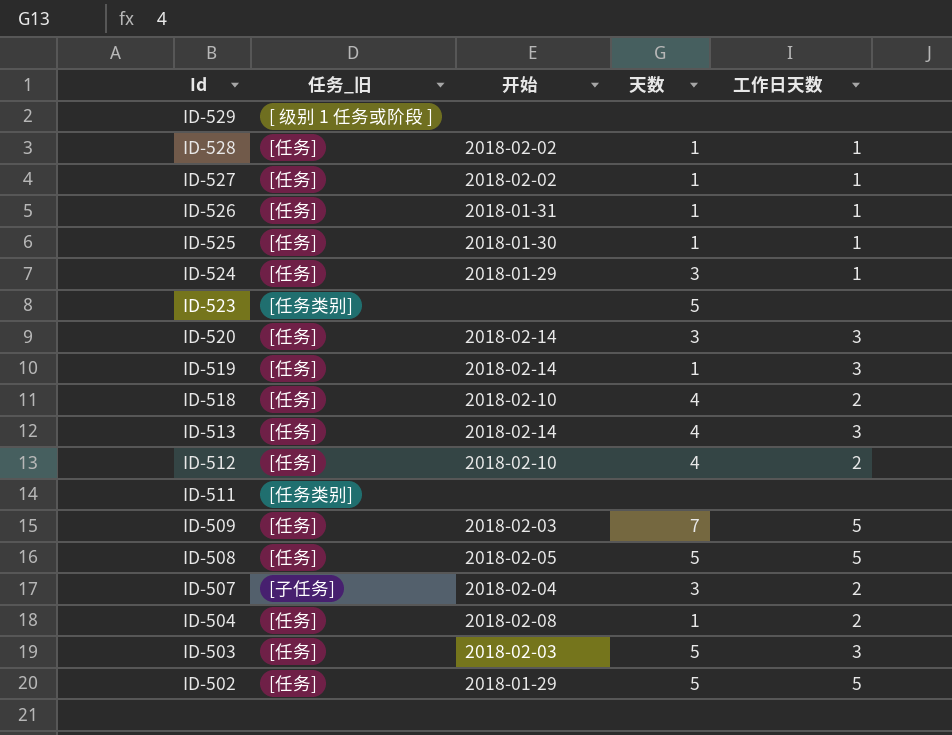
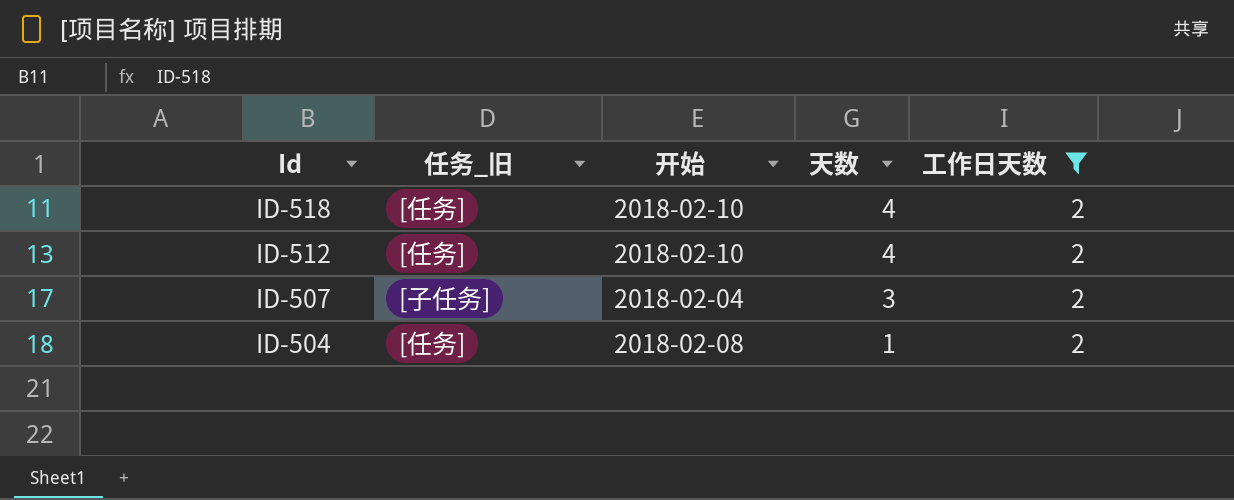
filter: none -> 工作日天数 = 2

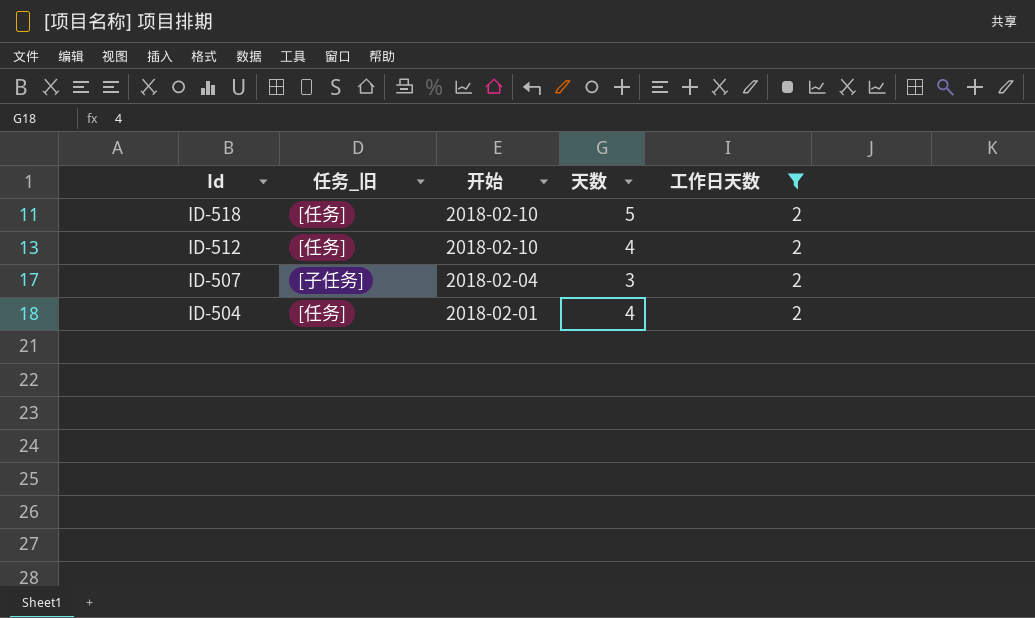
ID-518 | 天数: 4 -> 5
ID-504 | 开始: 2018-02-08 -> 2018-02-01
ID-504 | 天数: 1 -> 4

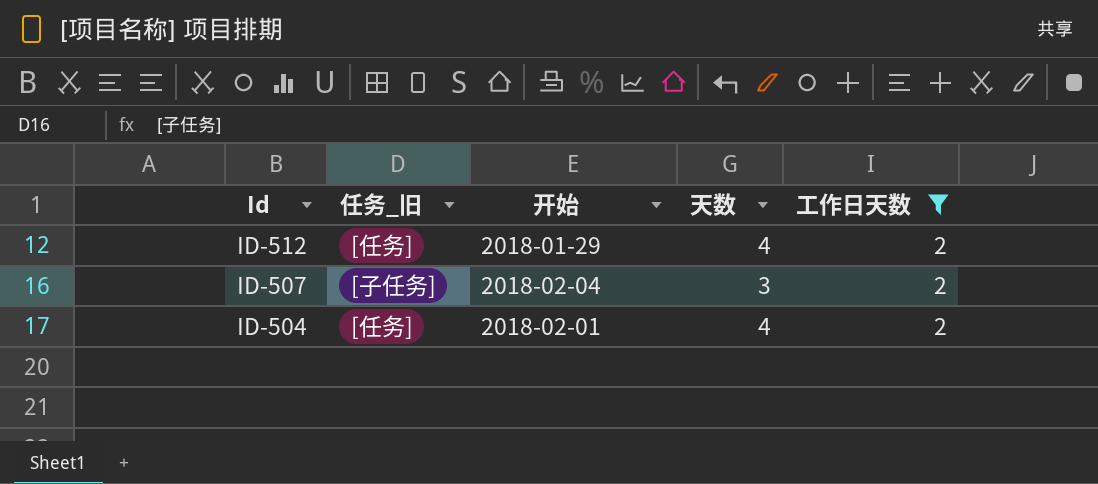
row ID-518: [任务] | 2018-02-10 | 5 | 2 -> none
ID-512 | 开始: 2018-02-10 -> 2018-01-29

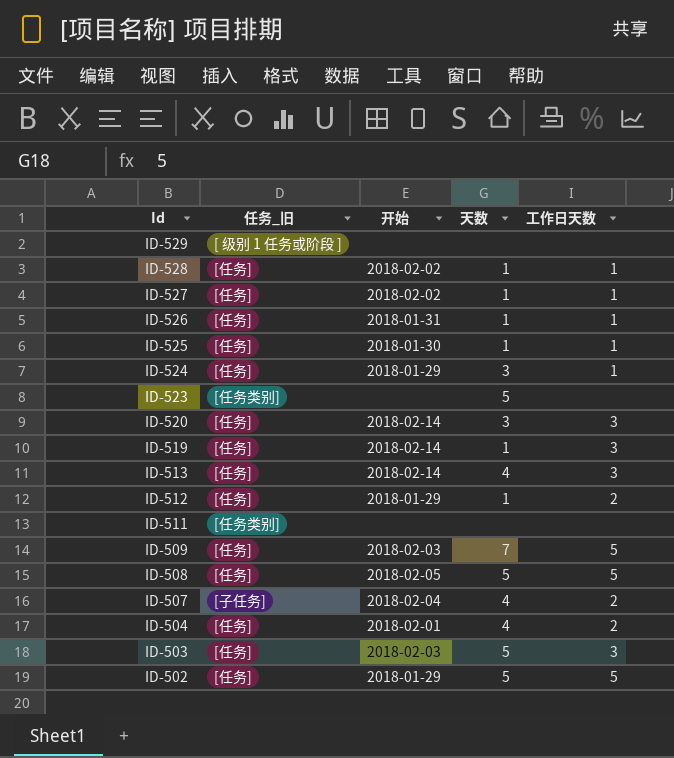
filter: 工作日天数 = 2 -> none
ID-512 | 天数: 4 -> 1
ID-507 | 天数: 3 -> 4

